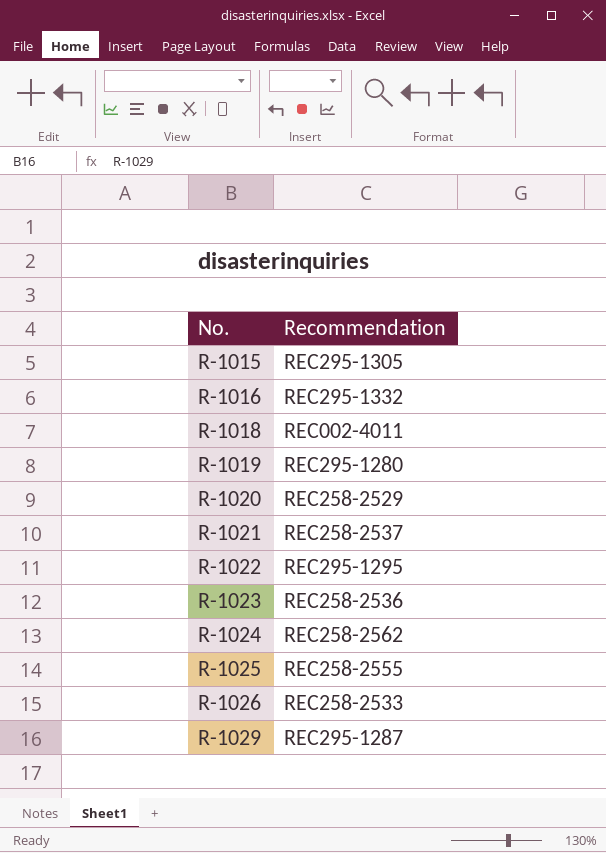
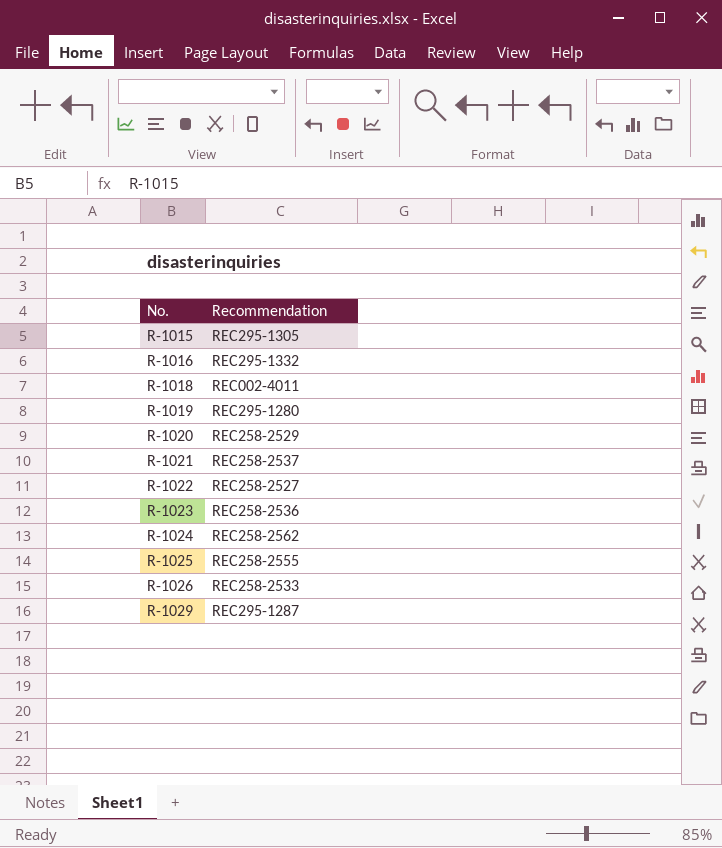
R-1022 | Recommendation: REC295-1295 -> REC258-2527

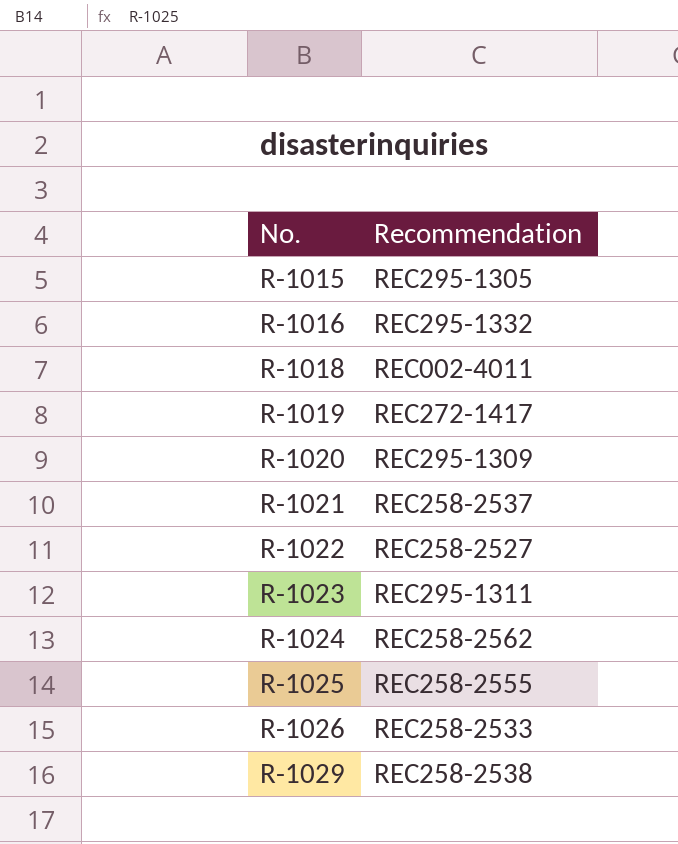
R-1019 | Recommendation: REC295-1280 -> REC272-1417
R-1020 | Recommendation: REC258-2529 -> REC295-1309
R-1023 | Recommendation: REC258-2536 -> REC295-1311
R-1029 | Recommendation: REC295-1287 -> REC258-2538

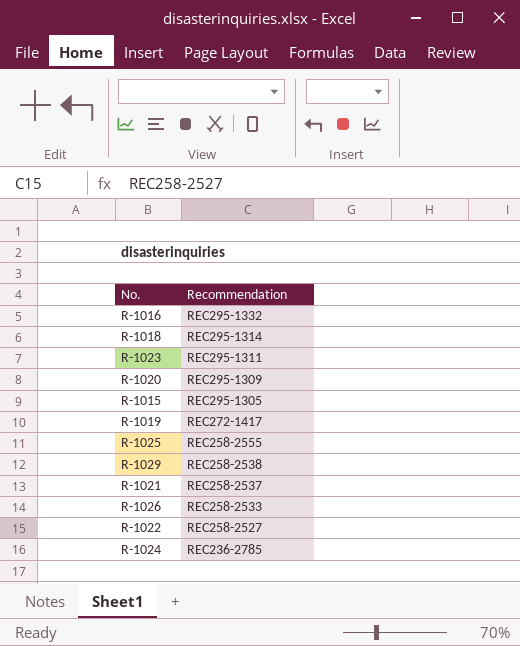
row order: No. ascending -> Recommendation descending
R-1018 | Recommendation: REC002-4011 -> REC295-1314
R-1024 | Recommendation: REC258-2562 -> REC236-2785

